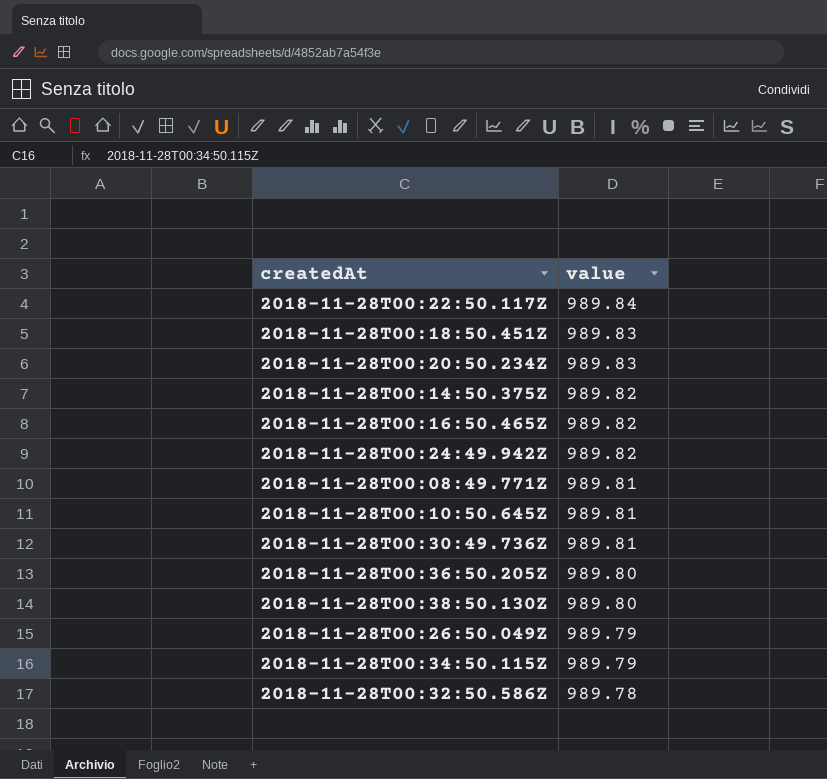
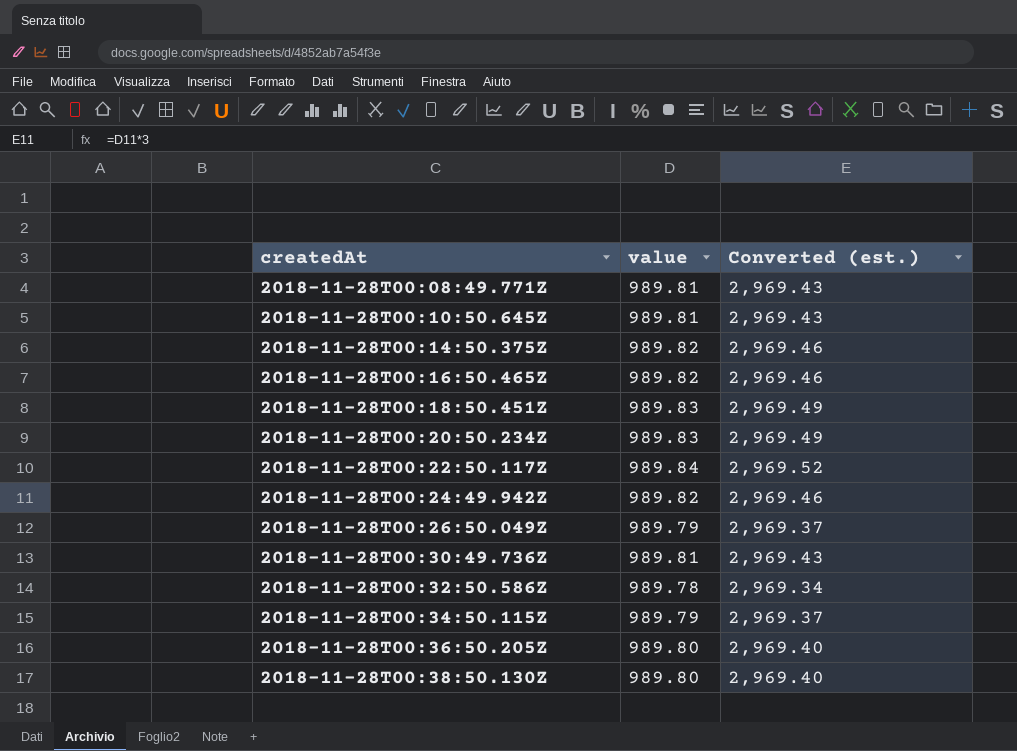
row order: value descending -> createdAt ascending
column Converted (est.) | formula: none -> [value] * 3

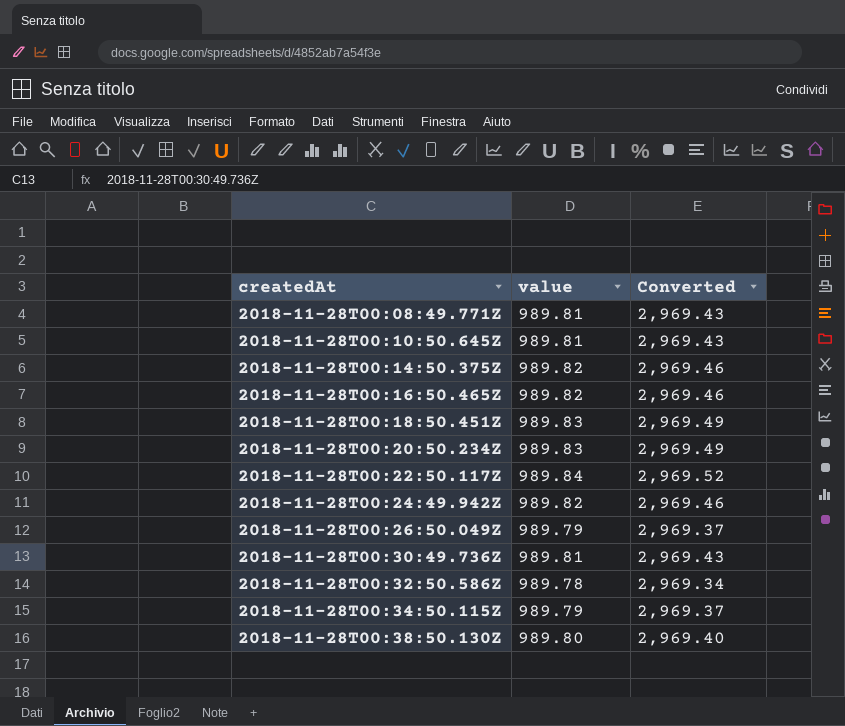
column name: Converted (est.) -> Converted
row 2018-11-28T00:36:50.205Z: 989.80 | 2,969.40 -> none

